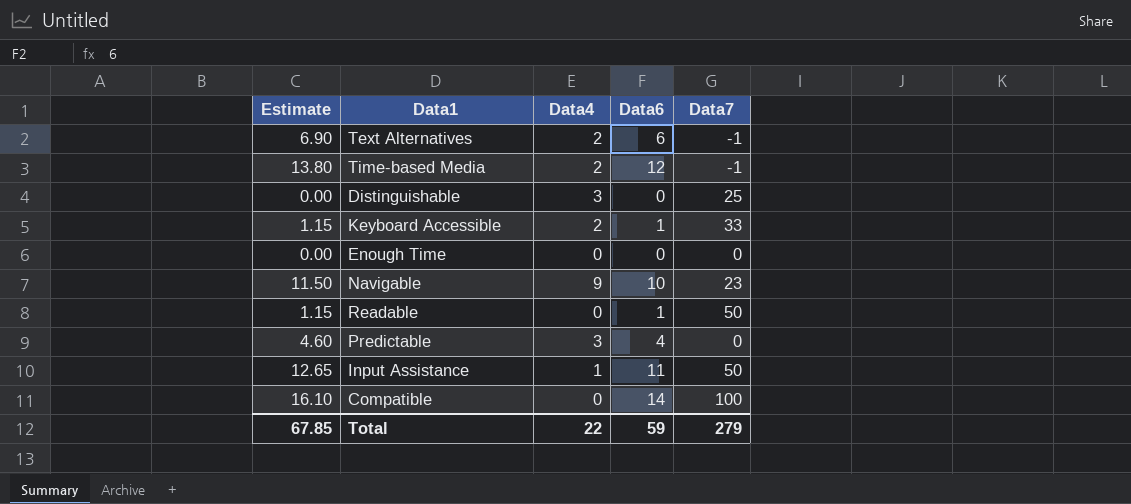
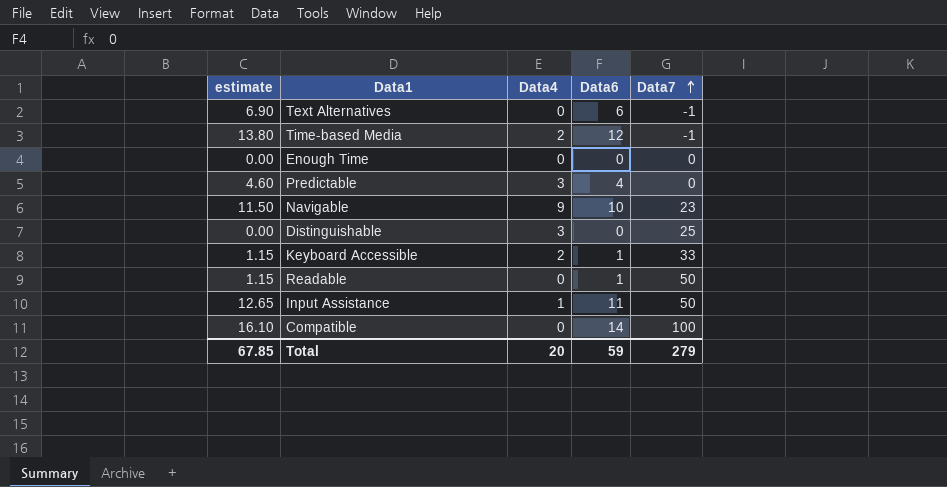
row order: none -> Data7 ascending
column name: Estimate -> estimate
Text Alternatives | Data4: 2 -> 0
Total | Data4: 22 -> 20

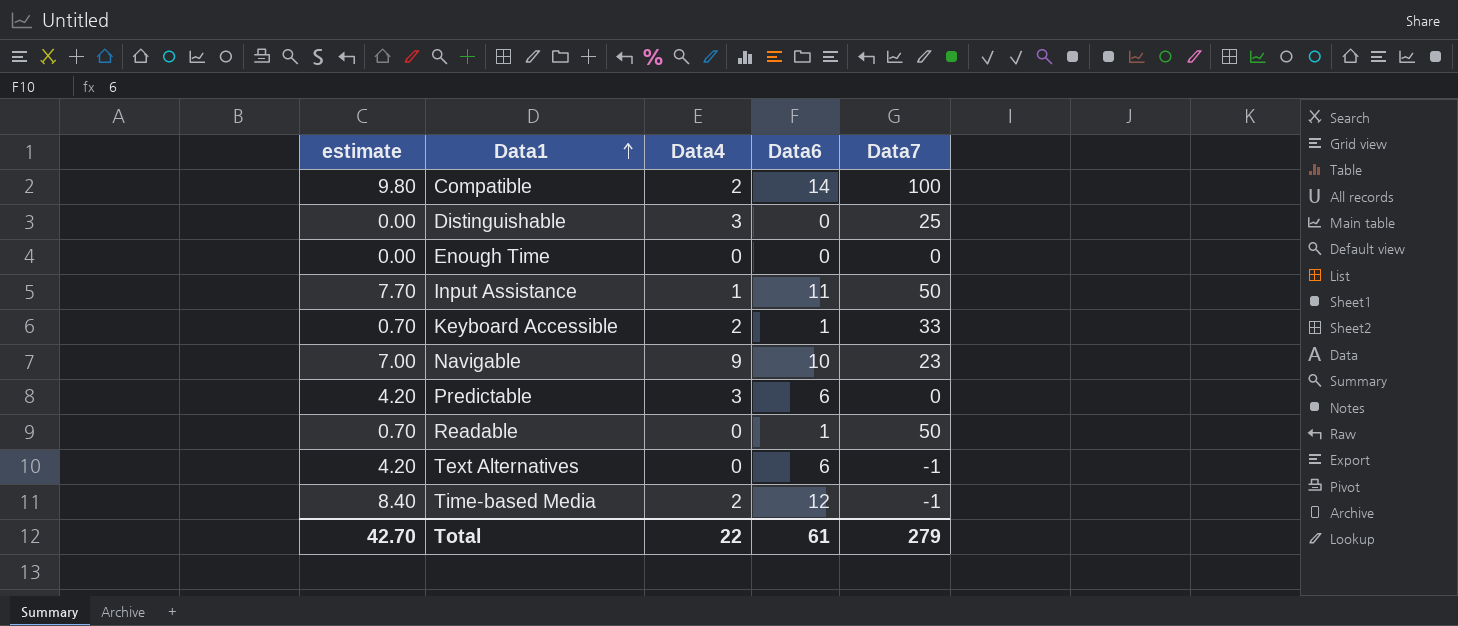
row order: Data7 ascending -> Data1 ascending
column estimate | formula: [Data6] * 1.15 -> [Data6] * 0.7
Compatible | Data4: 0 -> 2
Predictable | Data6: 4 -> 6
Total | estimate: 67.85 -> 42.70
Total | Data4: 20 -> 22
Total | Data6: 59 -> 61

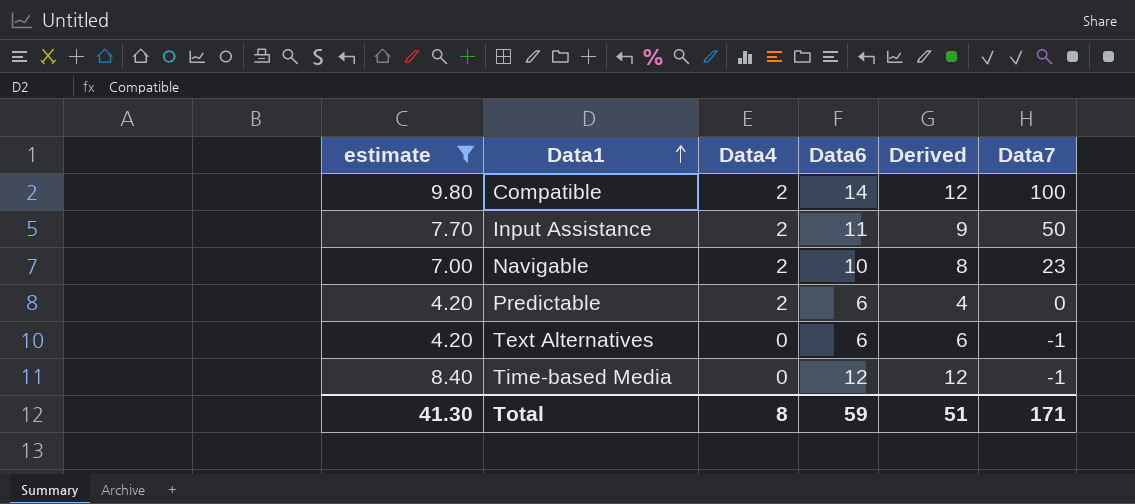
filter: none -> estimate >= 4.20
column Derived | formula: none -> [Data6] - [Data4]
Input Assistance | Data4: 1 -> 2
Navigable | Data4: 9 -> 2
Predictable | Data4: 3 -> 2
Time-based Media | Data4: 2 -> 0
Total | estimate: 42.70 -> 41.30
Total | Data4: 22 -> 8
Total | Data6: 61 -> 59
Total | Data7: 279 -> 171

